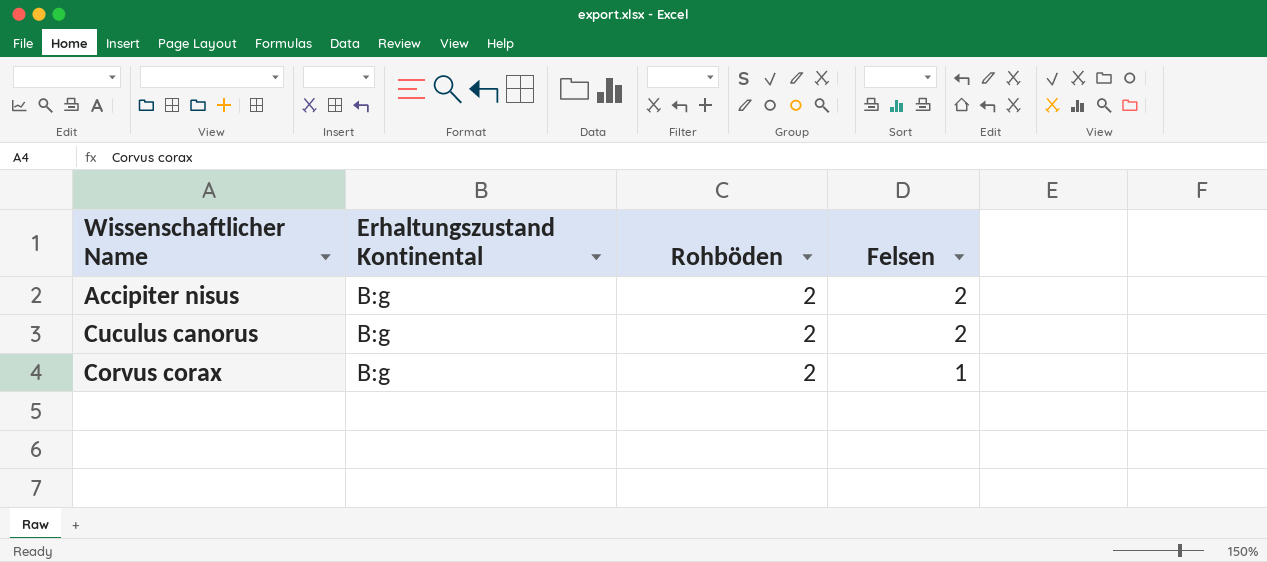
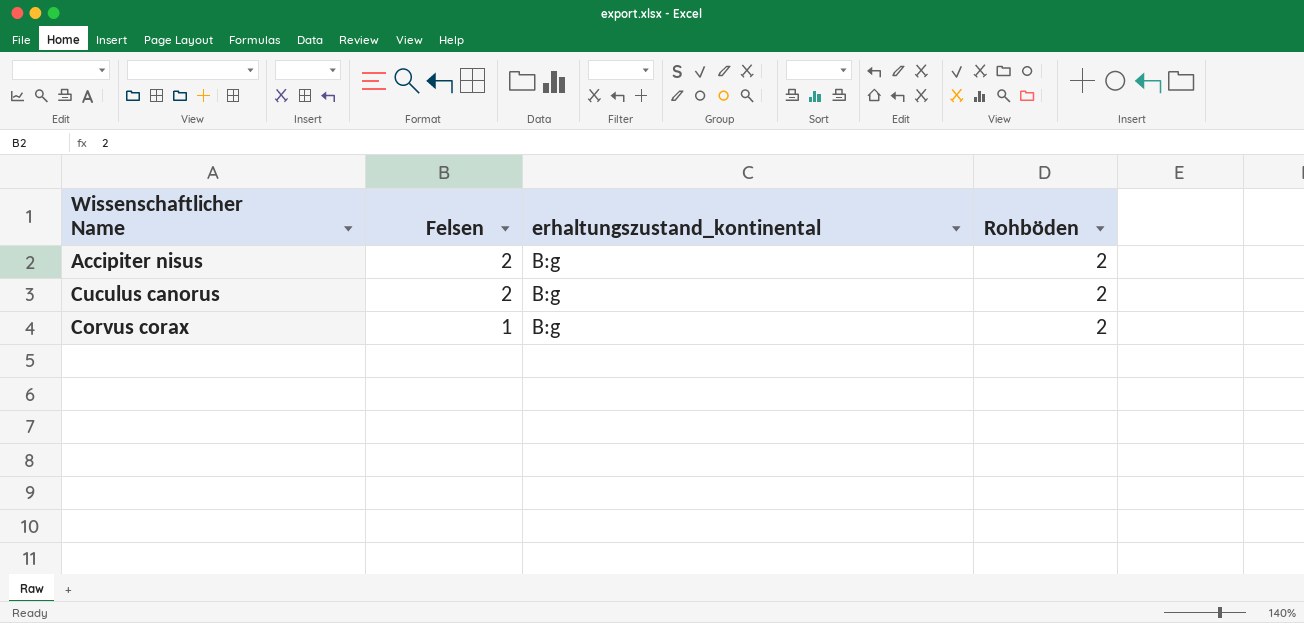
column Felsen | position: 4 -> 2
column name: Erhaltungszustand Kontinental -> erhaltungszustand_kontinental

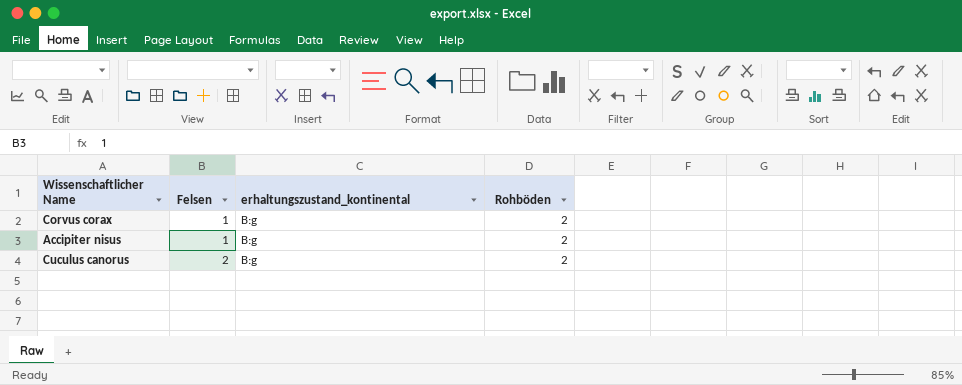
row order: Felsen descending -> Felsen ascending
Accipiter nisus | Felsen: 2 -> 1

